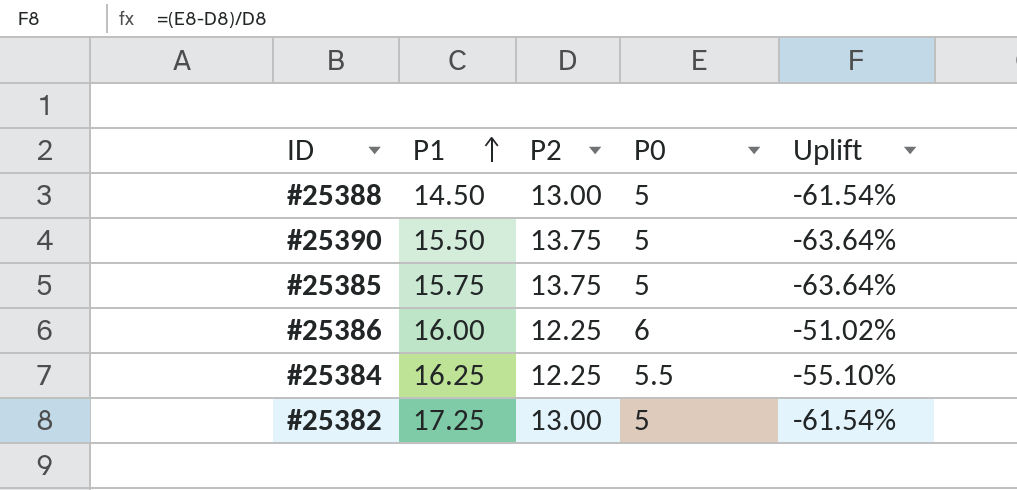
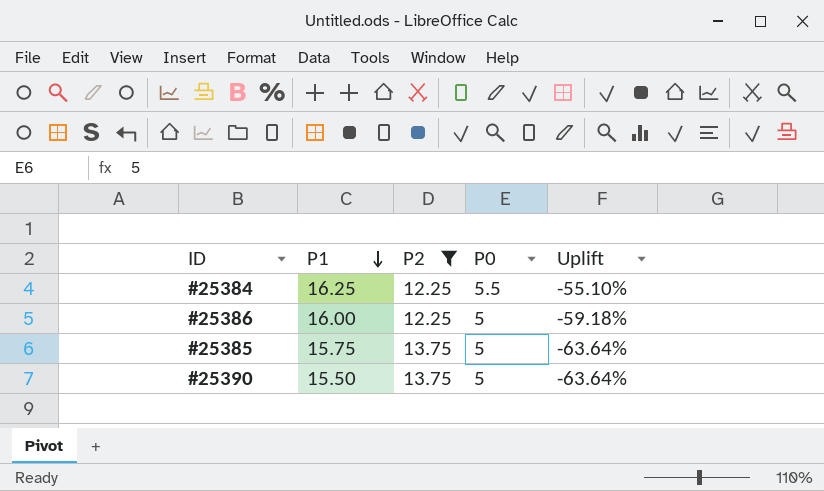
filter: none -> P2 != 13.00
row order: P1 ascending -> P1 descending
#25386 | P0: 6 -> 5
#25386 | Uplift: -51.02% -> -59.18%

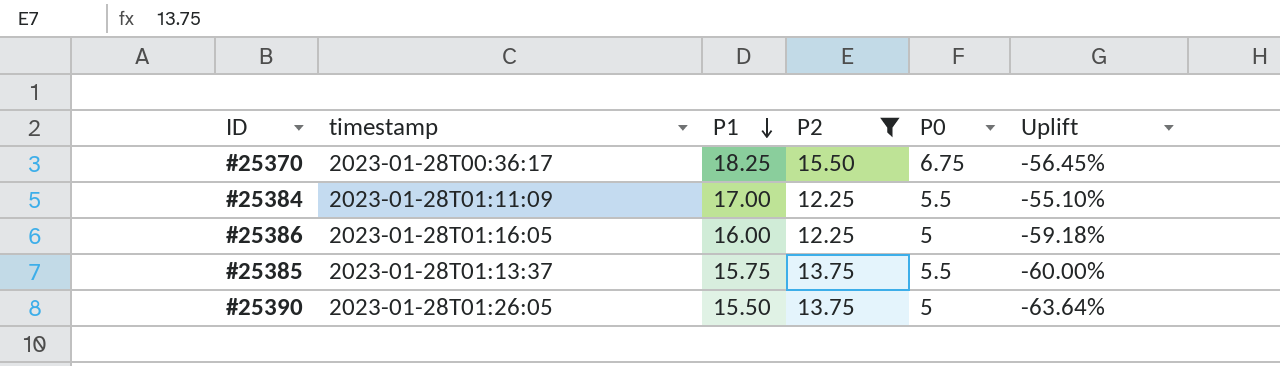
column timestamp | position: none -> 2
row #25370: none -> 2023-01-28T00:36:17 | 18.25 | 15.50 | 6.75 | -56.45%
#25384 | P1: 16.25 -> 17.00
#25385 | P0: 5 -> 5.5
#25385 | Uplift: -63.64% -> -60.00%

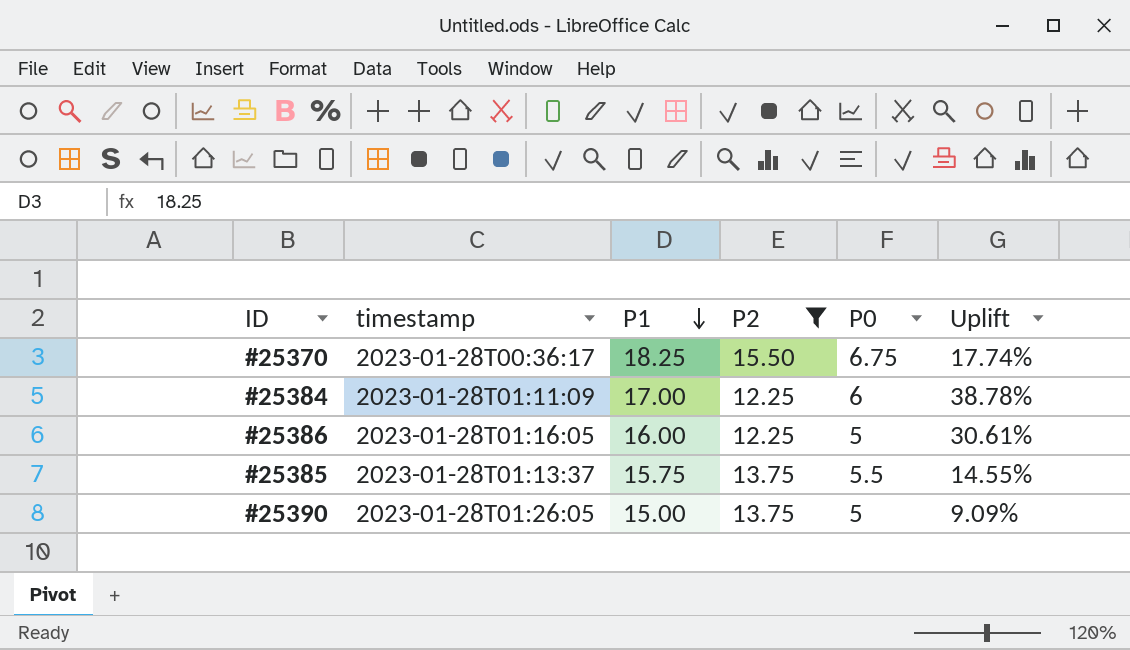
column Uplift | formula: ([P0] - [P2]) / [P2] -> ([P1] - [P2]) / [P2]
#25384 | P0: 5.5 -> 6
#25390 | P1: 15.50 -> 15.00

